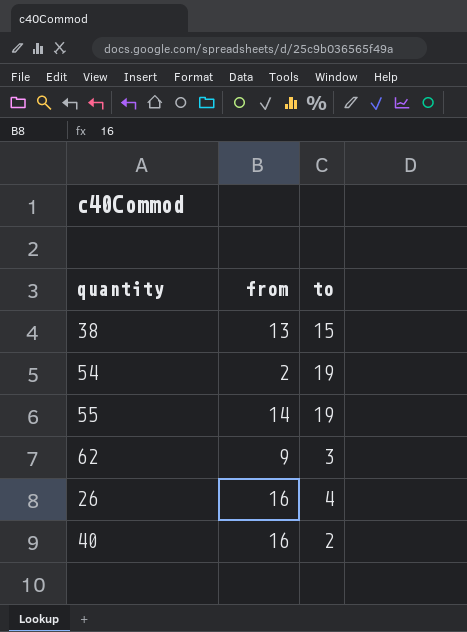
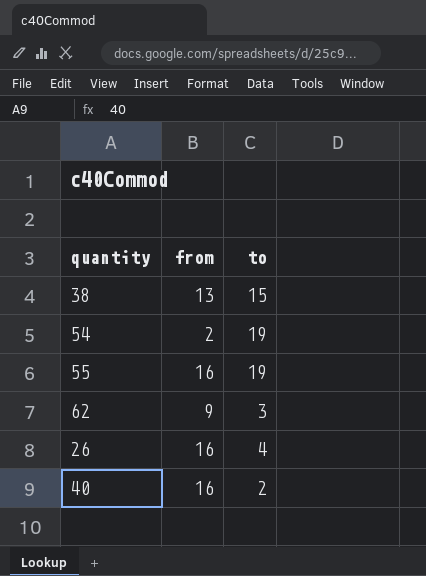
55 | from: 14 -> 16

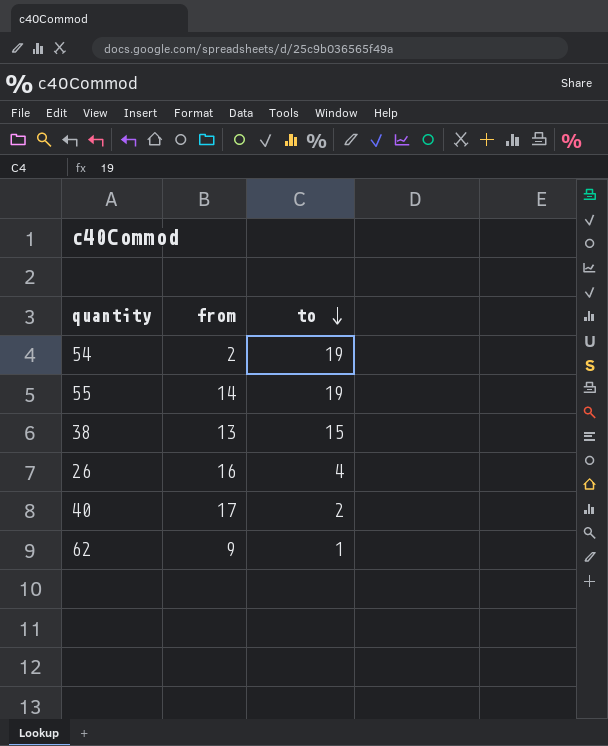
row order: none -> to descending
55 | from: 16 -> 14
40 | from: 16 -> 17
62 | to: 3 -> 1

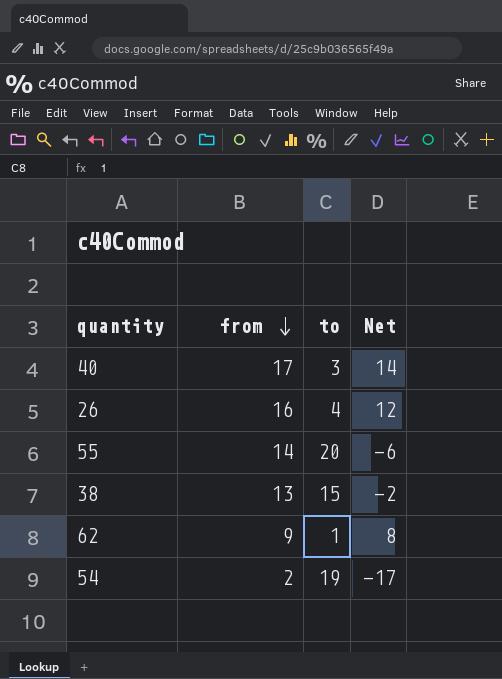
row order: to descending -> from descending
column Net | formula: none -> [from] - [to]
40 | to: 2 -> 3
55 | to: 19 -> 20

